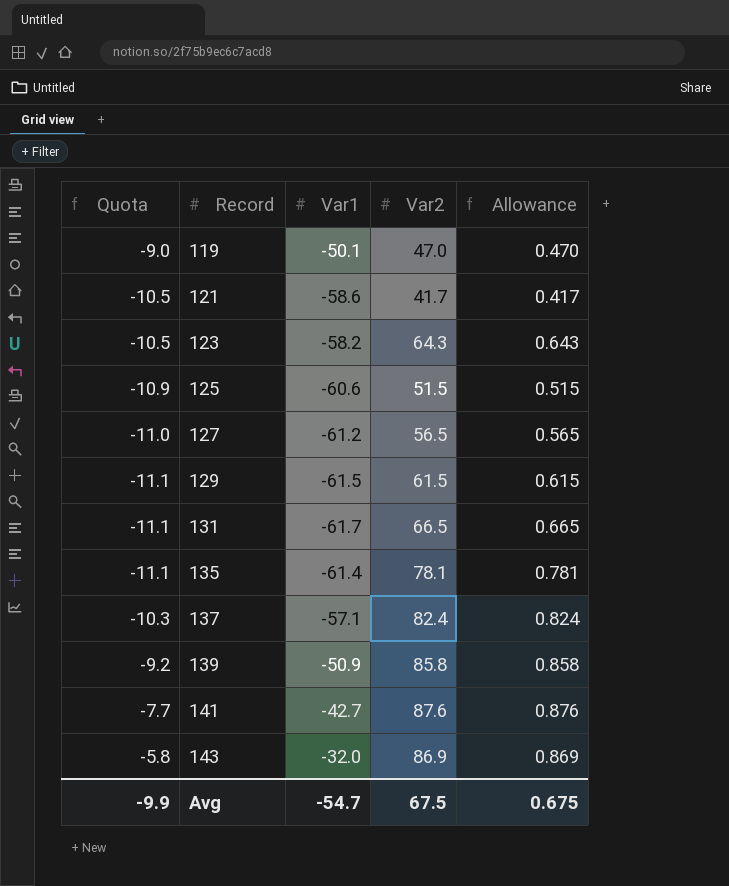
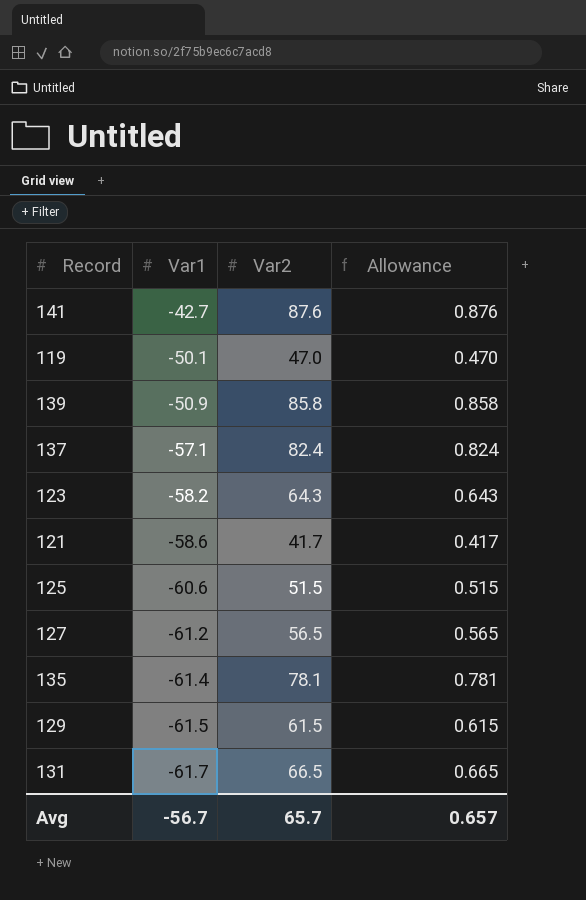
row order: Record ascending -> Var1 descending
column Quota | formula: [Var1] * 0.18 -> none
row 143: -5.8 | -32.0 | 86.9 | 0.869 -> none
Avg | Var1: -54.7 -> -56.7
Avg | Var2: 67.5 -> 65.7
Avg | Allowance: 0.675 -> 0.657

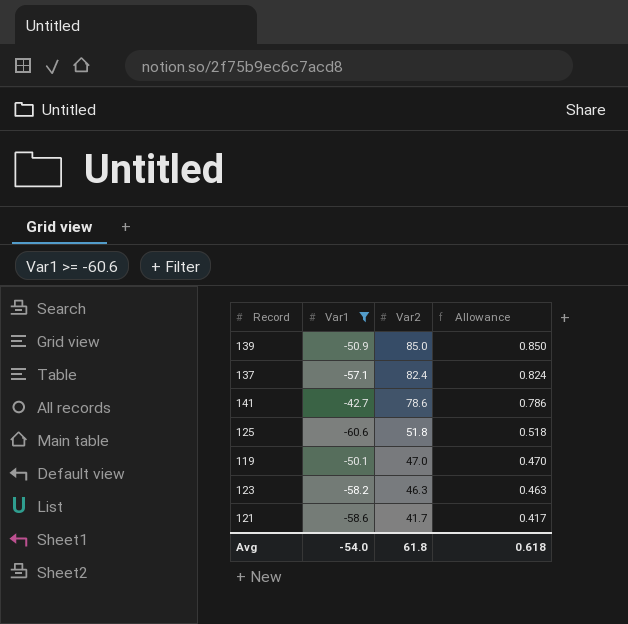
filter: none -> Var1 >= -60.6
row order: Var1 descending -> Var2 descending
139 | Var2: 85.8 -> 85.0
139 | Allowance: 0.858 -> 0.850
141 | Var2: 87.6 -> 78.6
141 | Allowance: 0.876 -> 0.786
125 | Var2: 51.5 -> 51.8
125 | Allowance: 0.515 -> 0.518
123 | Var2: 64.3 -> 46.3
123 | Allowance: 0.643 -> 0.463
Avg | Var1: -56.7 -> -54.0
Avg | Var2: 65.7 -> 61.8
Avg | Allowance: 0.657 -> 0.618

